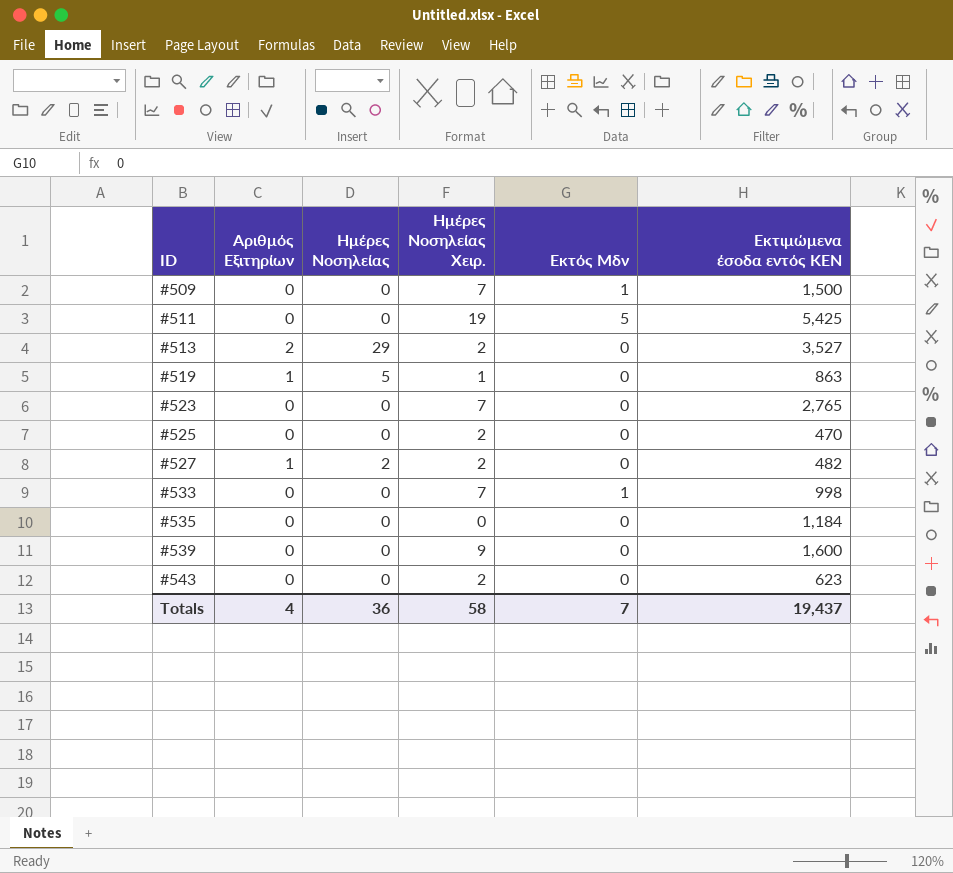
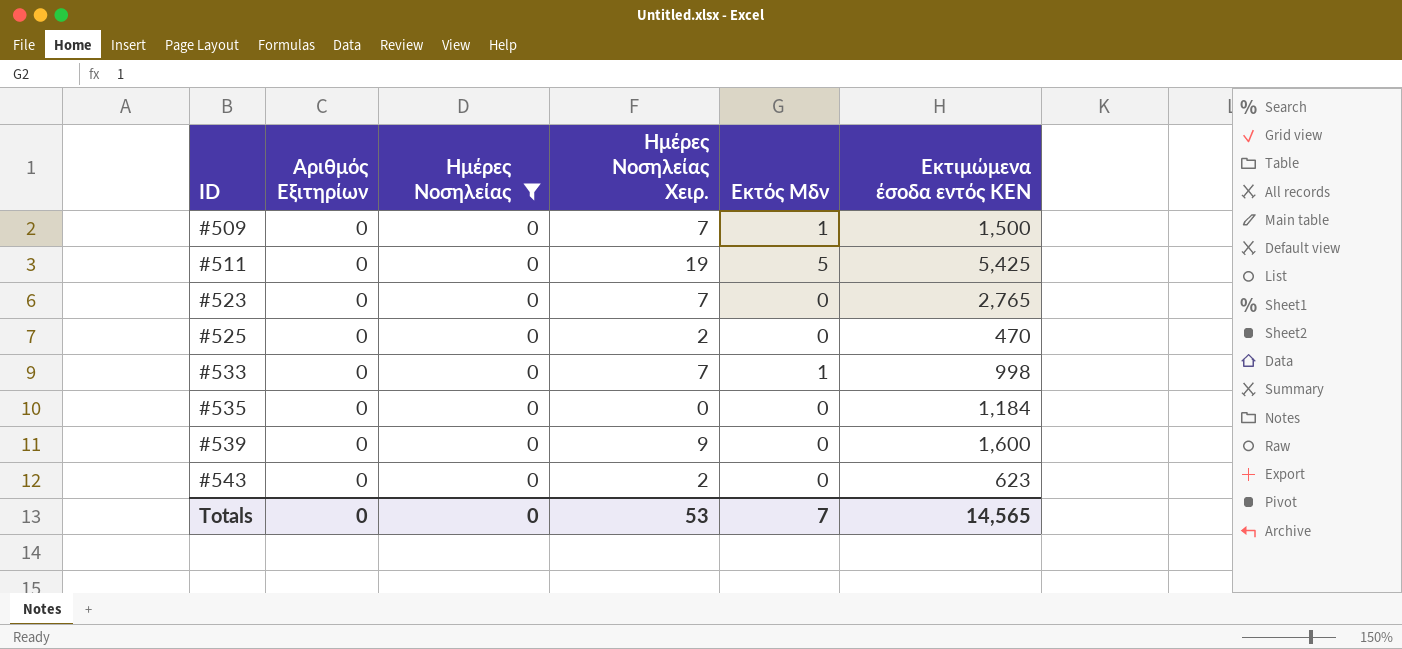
filter: none -> Ημέρες Νοσηλείας = 0
Totals | Αριθμός Εξιτηρίων: 4 -> 0
Totals | Ημέρες Νοσηλείας: 36 -> 0
Totals | Ημέρες Νοσηλείας Χειρ.: 58 -> 53
Totals | Εκτιμώμενα έσοδα εντός ΚΕΝ: 19,437 -> 14,565

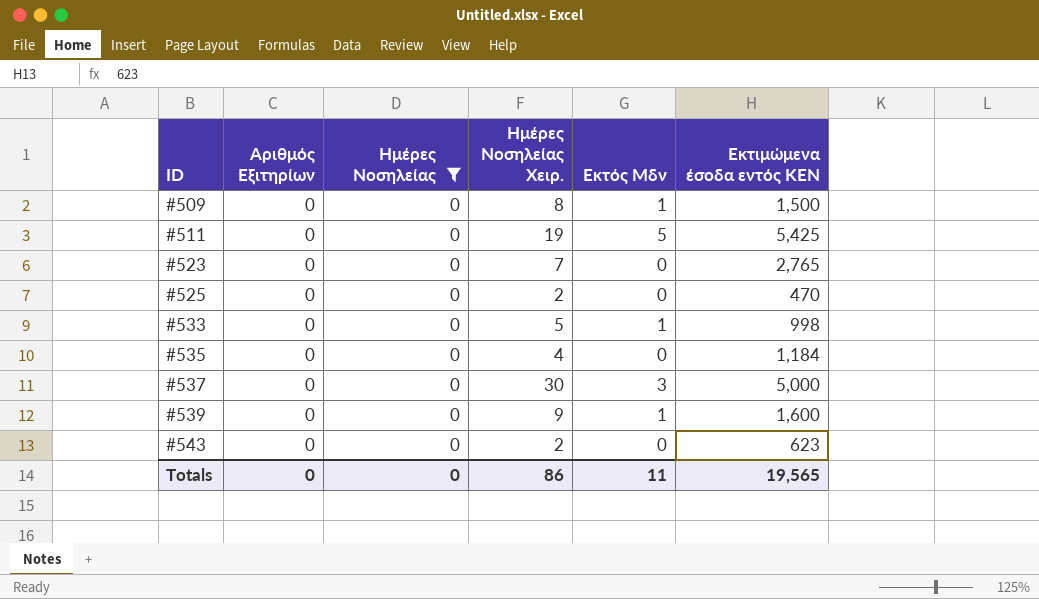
#509 | Ημέρες Νοσηλείας Χειρ.: 7 -> 8
#533 | Ημέρες Νοσηλείας Χειρ.: 7 -> 5
#535 | Ημέρες Νοσηλείας Χειρ.: 0 -> 4
row #537: none -> 0 | 0 | 30 | 3 | 5,000
#539 | Εκτός Μδν: 0 -> 1
Totals | Ημέρες Νοσηλείας Χειρ.: 53 -> 86
Totals | Εκτός Μδν: 7 -> 11
Totals | Εκτιμώμενα έσοδα εντός ΚΕΝ: 14,565 -> 19,565

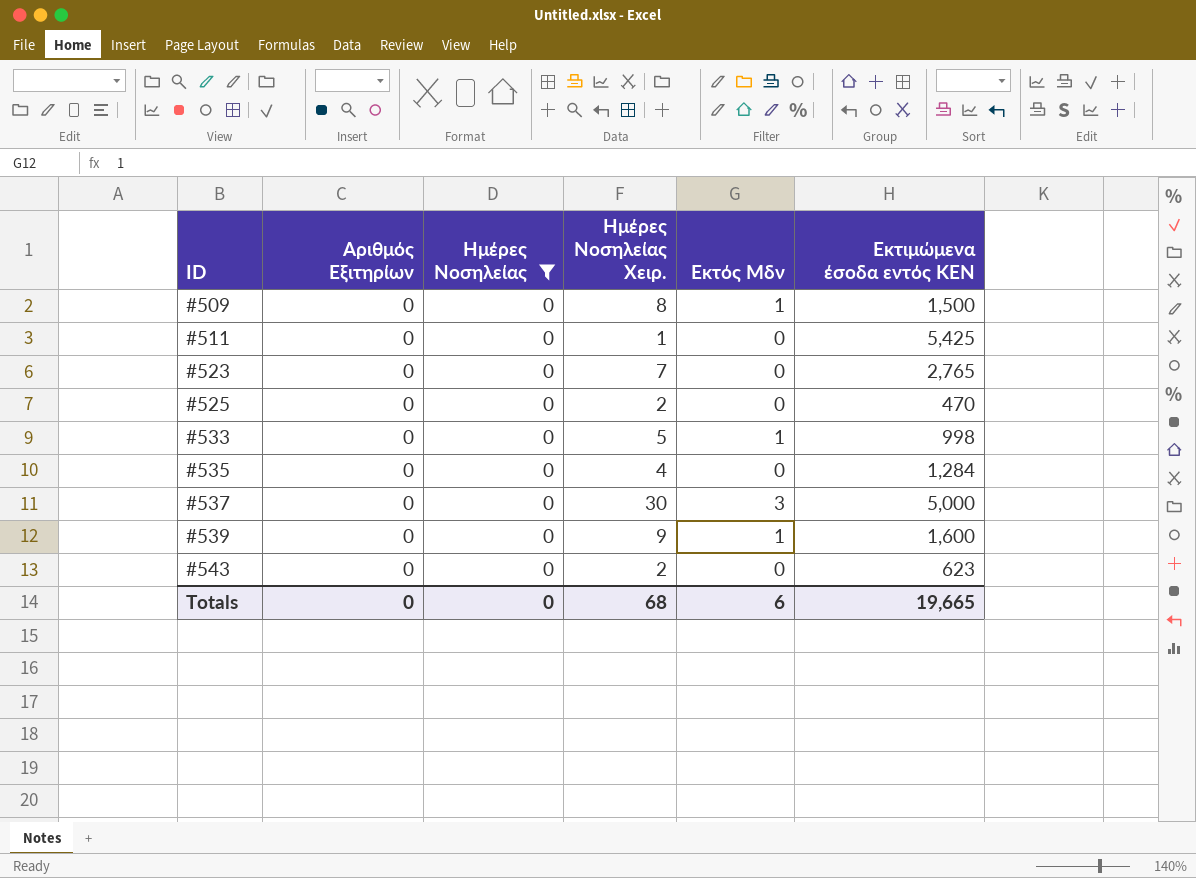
#511 | Ημέρες Νοσηλείας Χειρ.: 19 -> 1
#511 | Εκτός Μδν: 5 -> 0
#535 | Εκτιμώμενα έσοδα εντός ΚΕΝ: 1,184 -> 1,284
Totals | Ημέρες Νοσηλείας Χειρ.: 86 -> 68
Totals | Εκτός Μδν: 11 -> 6
Totals | Εκτιμώμενα έσοδα εντός ΚΕΝ: 19,565 -> 19,665

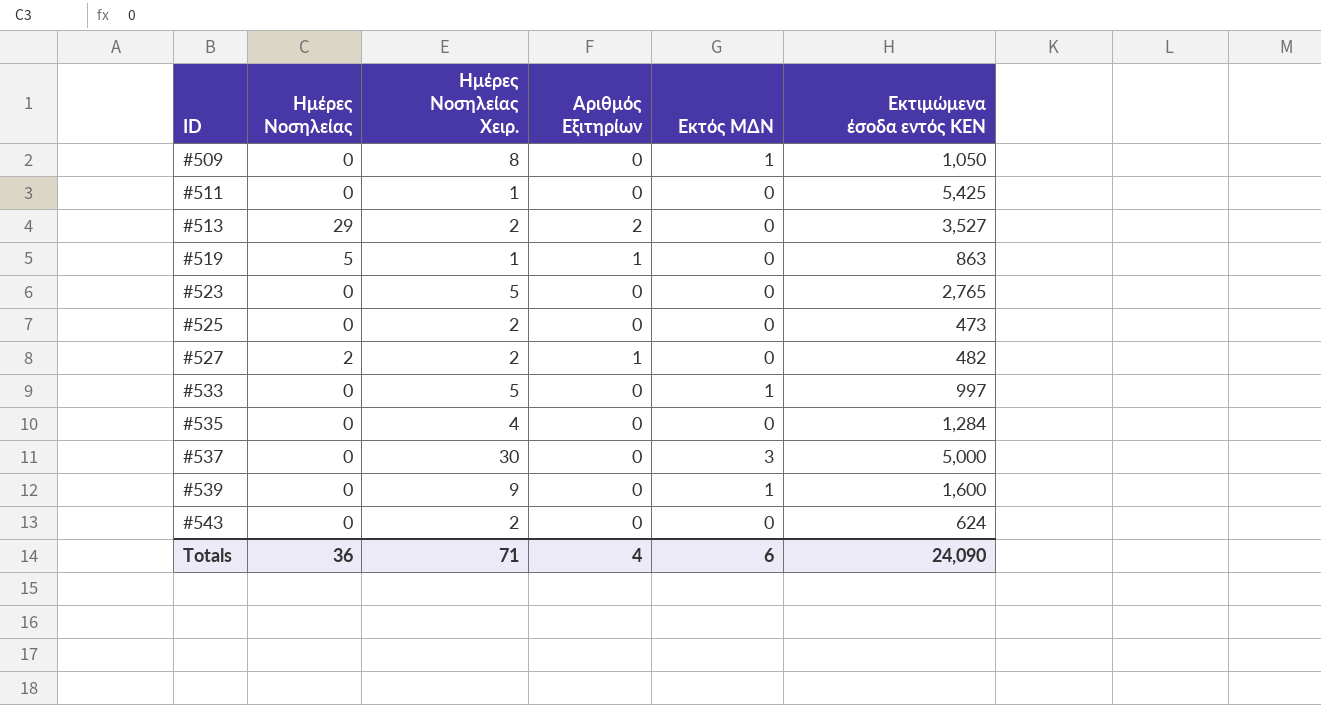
filter: Ημέρες Νοσηλείας = 0 -> none
column Αριθμός Εξιτηρίων | position: 2 -> 4
column name: Εκτός Μδν -> Εκτός ΜΔΝ
#509 | Εκτιμώμενα έσοδα εντός ΚΕΝ: 1,500 -> 1,050
#523 | Ημέρες Νοσηλείας Χειρ.: 7 -> 5
#525 | Εκτιμώμενα έσοδα εντός ΚΕΝ: 470 -> 473
#533 | Εκτιμώμενα έσοδα εντός ΚΕΝ: 998 -> 997
#543 | Εκτιμώμενα έσοδα εντός ΚΕΝ: 623 -> 624
Totals | Ημέρες Νοσηλείας: 0 -> 36
Totals | Ημέρες Νοσηλείας Χειρ.: 68 -> 71
Totals | Αριθμός Εξιτηρίων: 0 -> 4
Totals | Εκτιμώμενα έσοδα εντός ΚΕΝ: 19,665 -> 24,090

